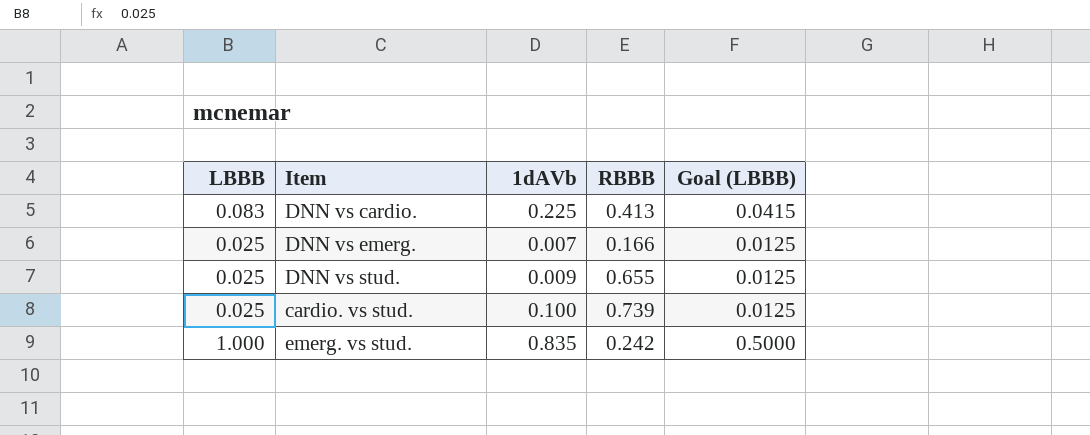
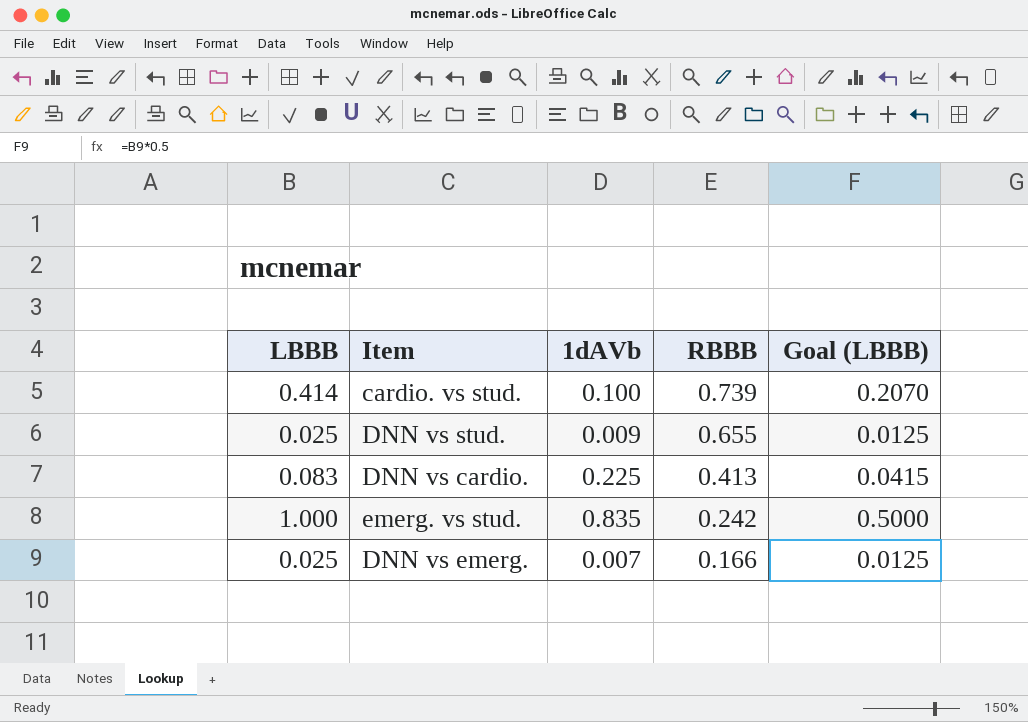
row order: none -> RBBB descending
cardio. vs stud. | LBBB: 0.025 -> 0.414
cardio. vs stud. | Goal (LBBB): 0.0125 -> 0.2070

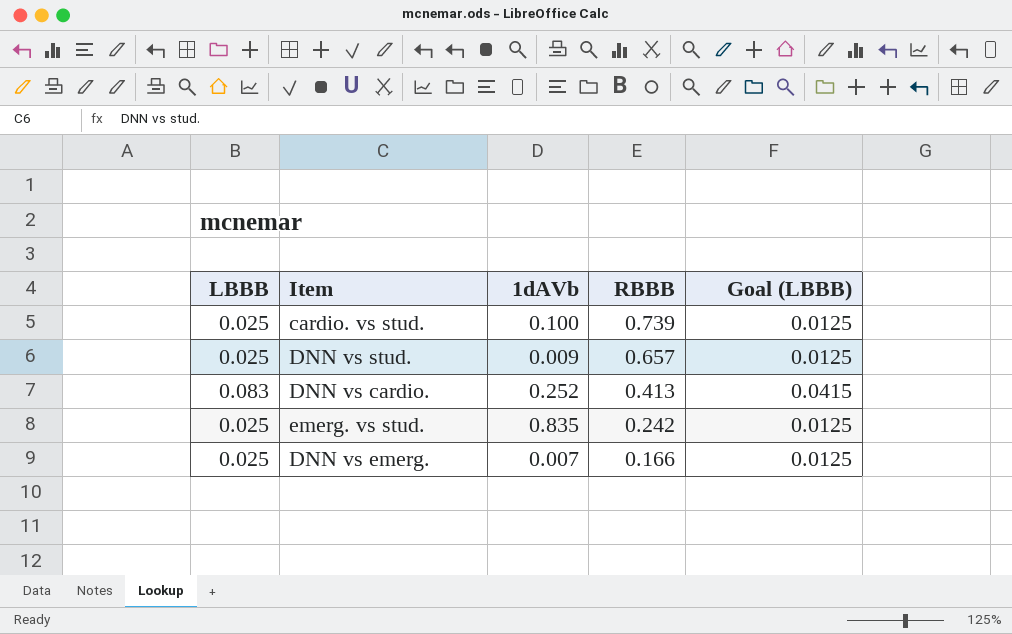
cardio. vs stud. | LBBB: 0.414 -> 0.025
cardio. vs stud. | Goal (LBBB): 0.2070 -> 0.0125
DNN vs stud. | RBBB: 0.655 -> 0.657
DNN vs cardio. | 1dAVb: 0.225 -> 0.252
emerg. vs stud. | LBBB: 1.000 -> 0.025
emerg. vs stud. | Goal (LBBB): 0.5000 -> 0.0125

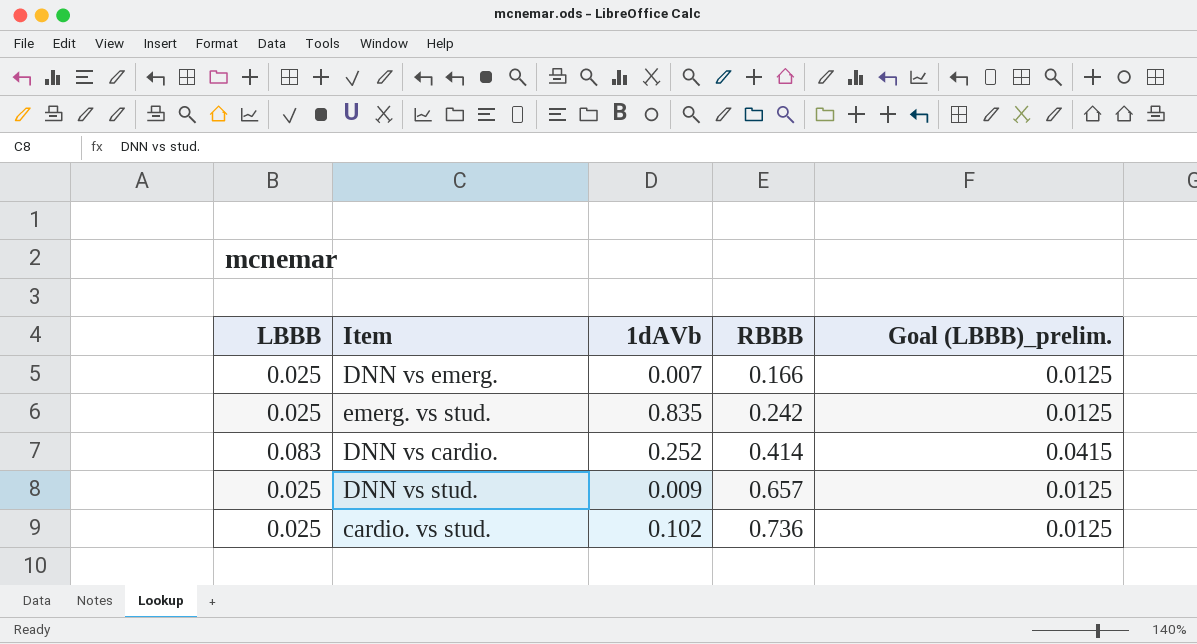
row order: RBBB descending -> RBBB ascending
column name: Goal (LBBB) -> Goal (LBBB)_prelim.
DNN vs cardio. | RBBB: 0.413 -> 0.414
cardio. vs stud. | 1dAVb: 0.100 -> 0.102
cardio. vs stud. | RBBB: 0.739 -> 0.736

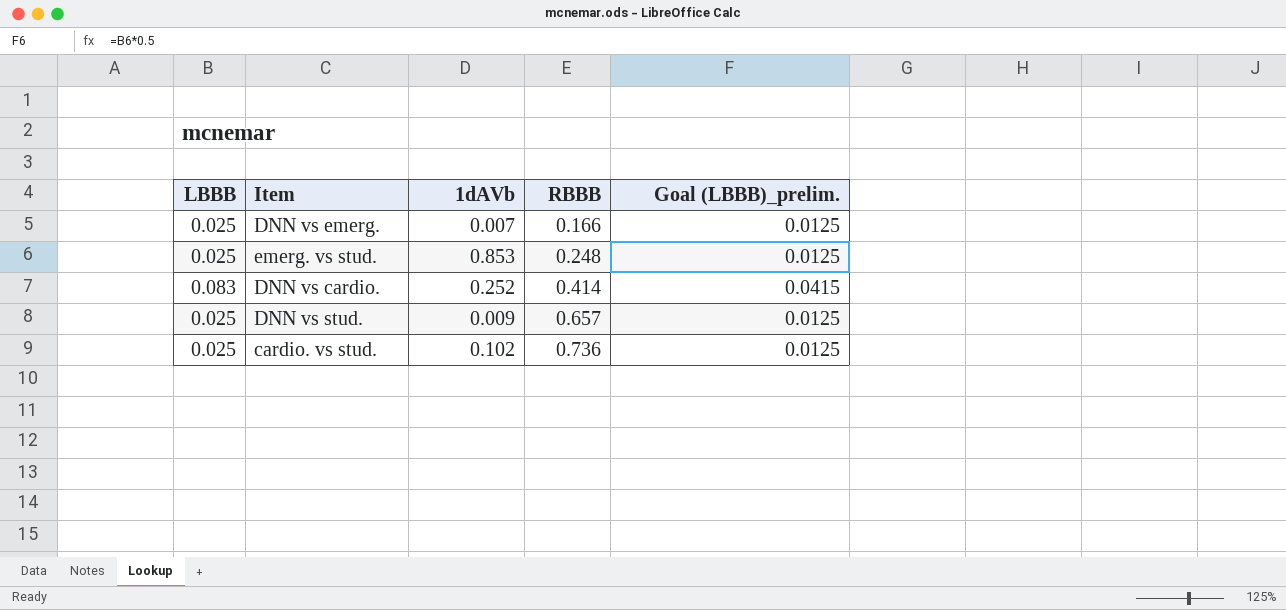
emerg. vs stud. | 1dAVb: 0.835 -> 0.853
emerg. vs stud. | RBBB: 0.242 -> 0.248

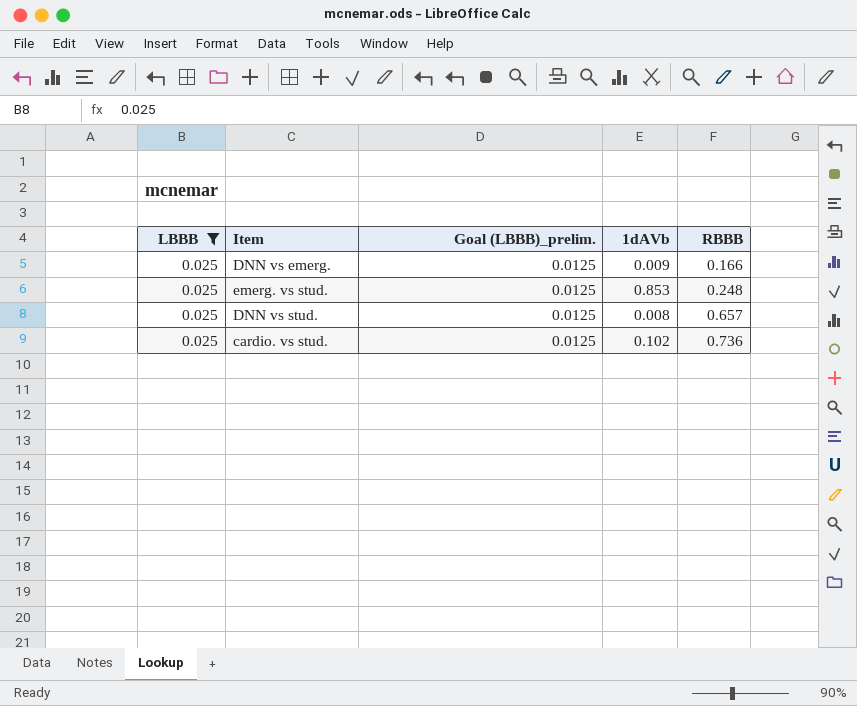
filter: none -> LBBB = 0.025
column Goal (LBBB)_prelim. | position: 5 -> 3
DNN vs emerg. | 1dAVb: 0.007 -> 0.009
DNN vs stud. | 1dAVb: 0.009 -> 0.008

